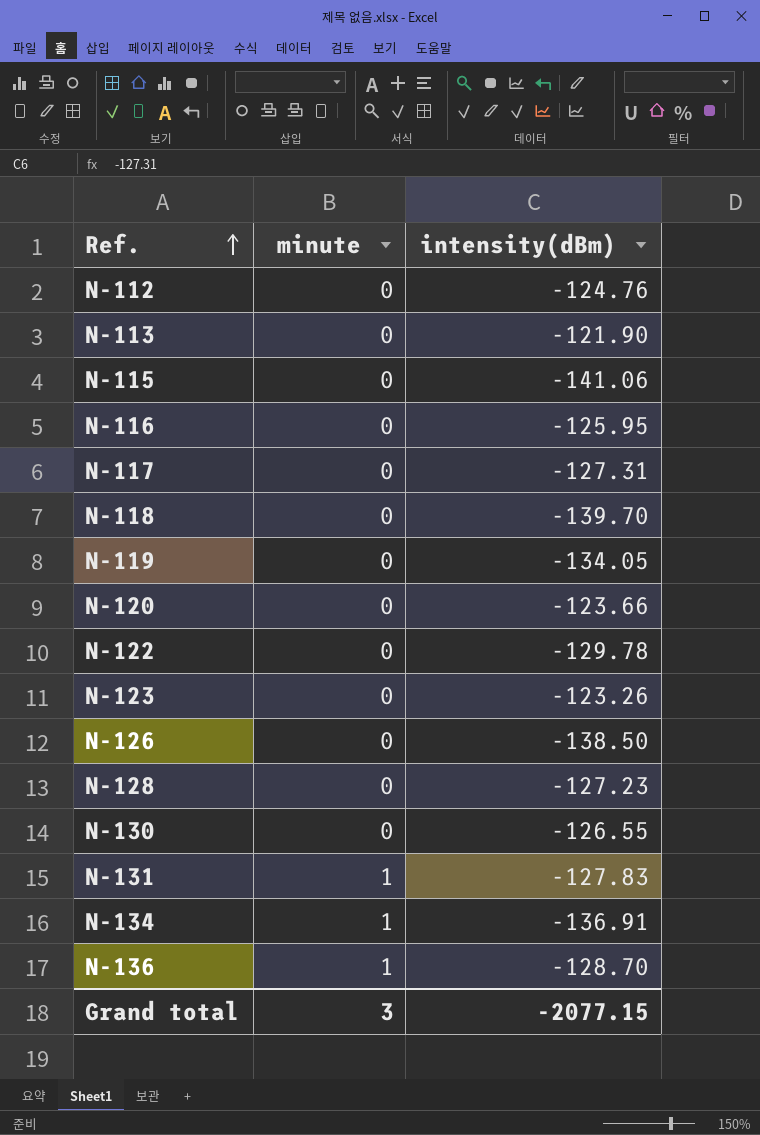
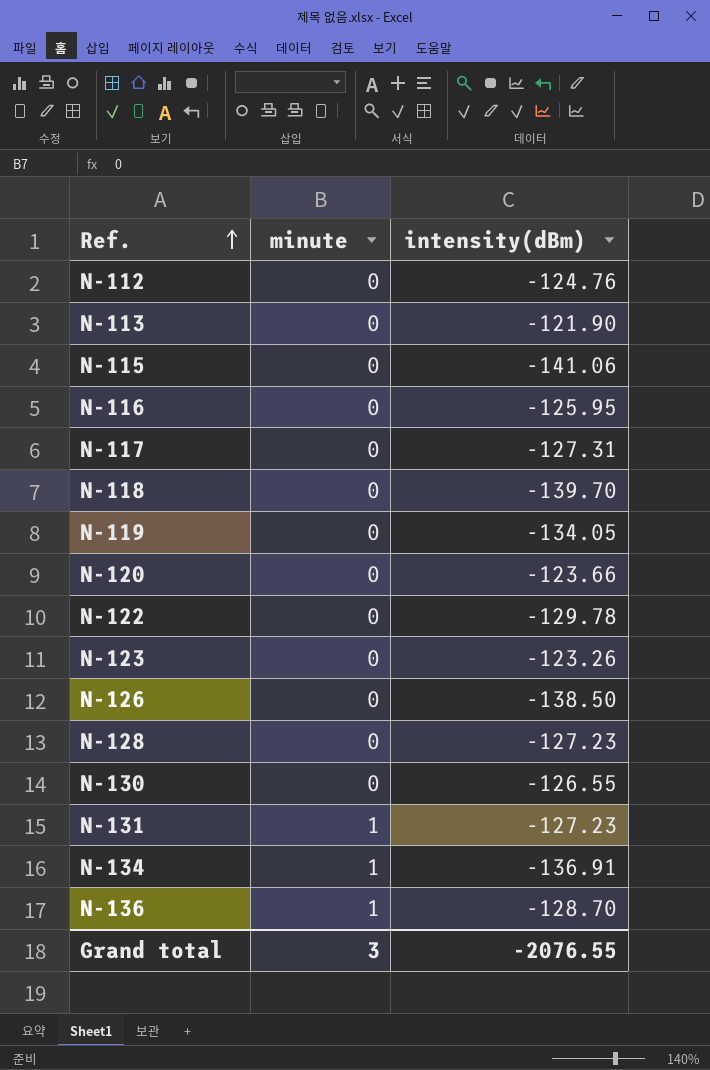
N-131 | intensity(dBm): -127.83 -> -127.23
Grand total | intensity(dBm): -2077.15 -> -2076.55

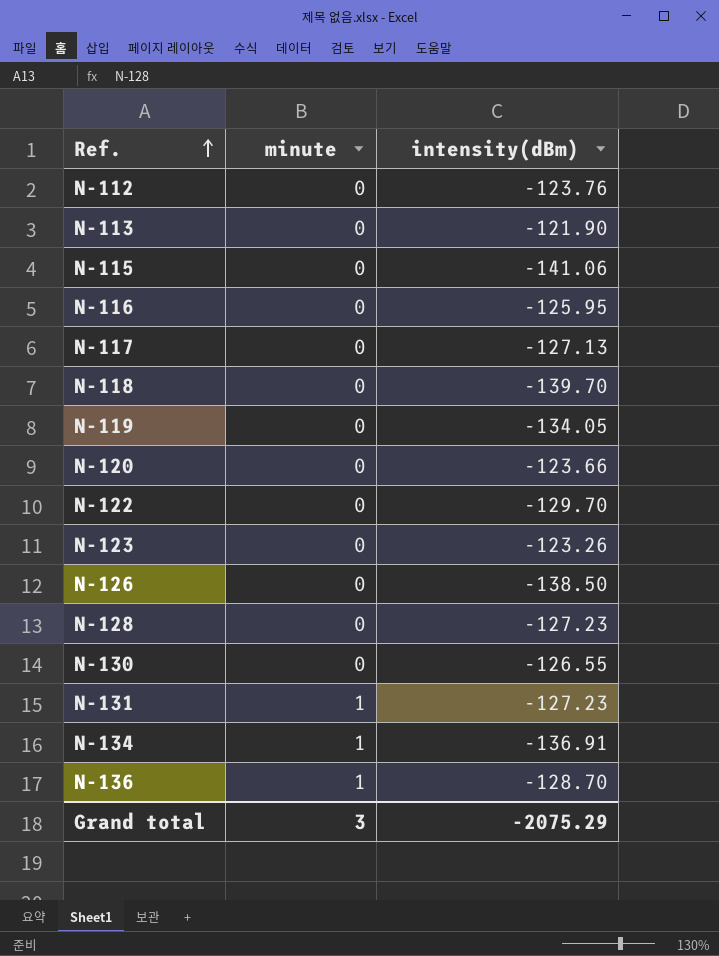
N-112 | intensity(dBm): -124.76 -> -123.76
N-117 | intensity(dBm): -127.31 -> -127.13
N-122 | intensity(dBm): -129.78 -> -129.70
Grand total | intensity(dBm): -2076.55 -> -2075.29

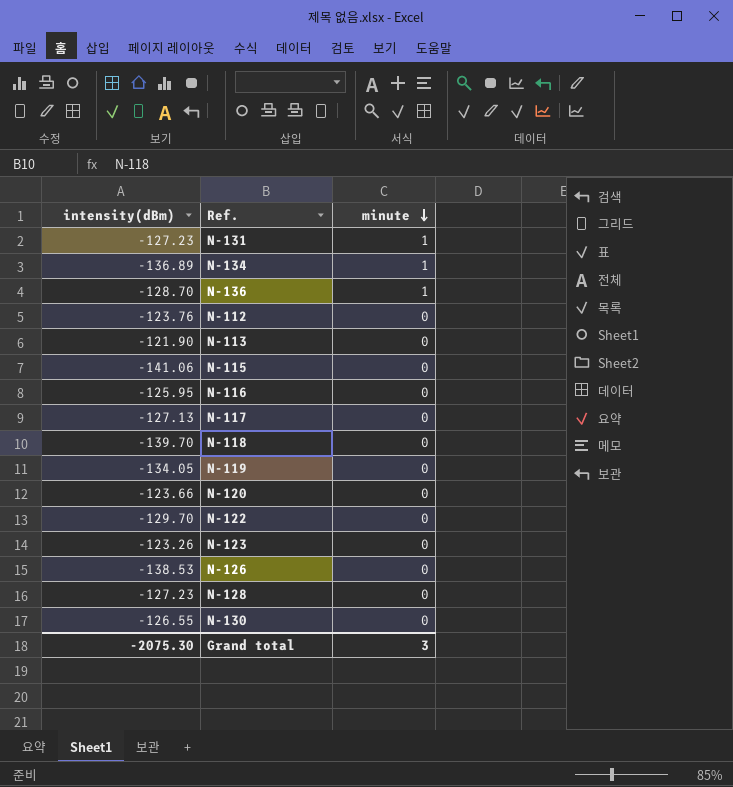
row order: Ref. ascending -> minute descending
column intensity(dBm) | position: 3 -> 1
N-134 | intensity(dBm): -136.91 -> -136.89
N-126 | intensity(dBm): -138.50 -> -138.53
Grand total | intensity(dBm): -2075.29 -> -2075.30

